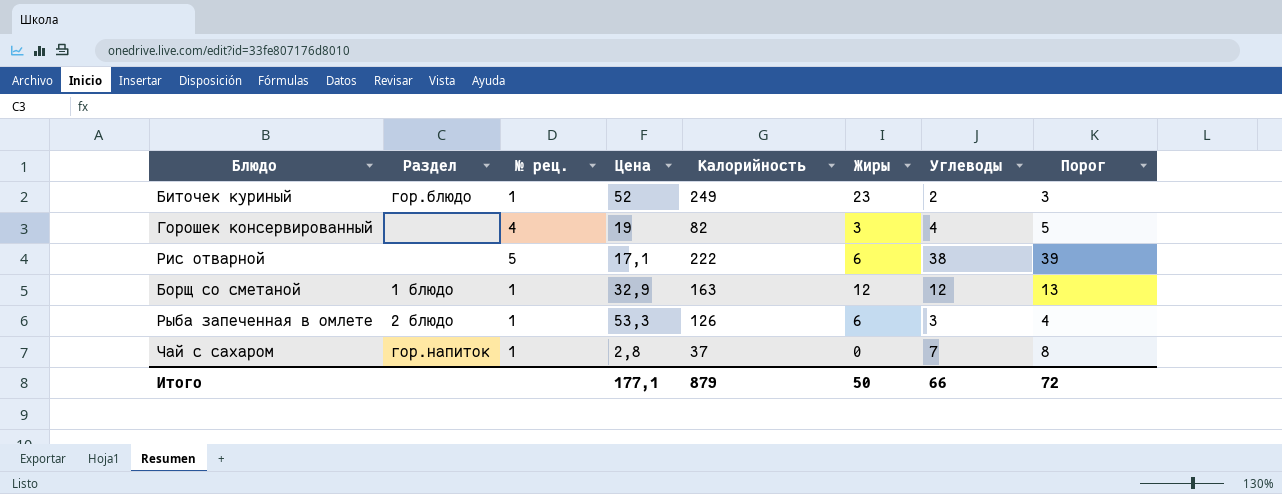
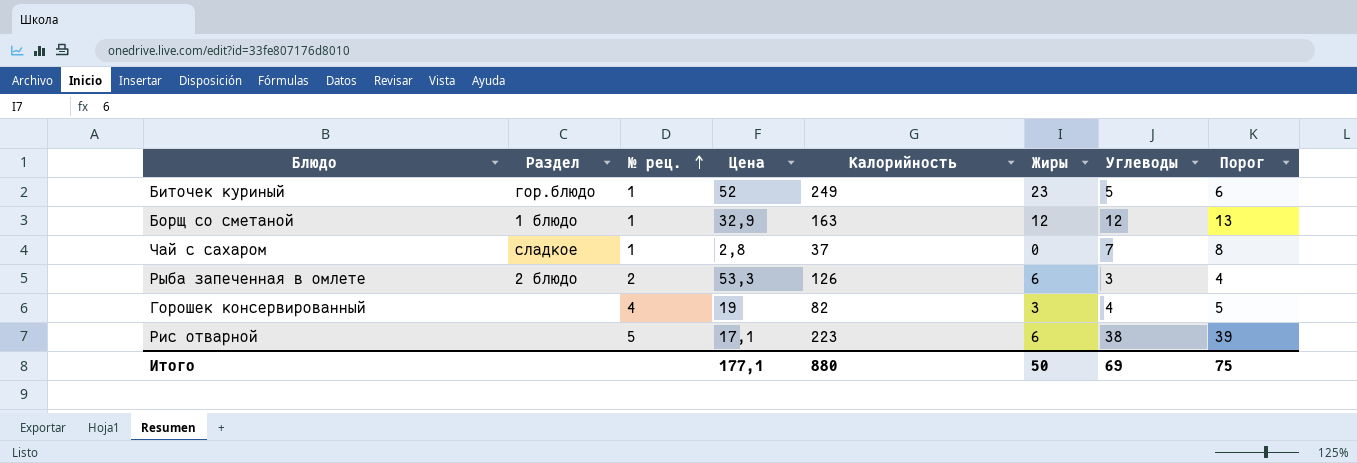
row order: none -> № рец. ascending
Биточек куриный | Углеводы: 2 -> 5
Биточек куриный | Порог: 3 -> 6
Чай с сахаром | Раздел: гор.напиток -> сладкое
Рыба запеченная в омлете | № рец.: 1 -> 2
Рис отварной | Калорийность: 222 -> 223
Итого | Калорийность: 879 -> 880
Итого | Углеводы: 66 -> 69
Итого | Порог: 72 -> 75

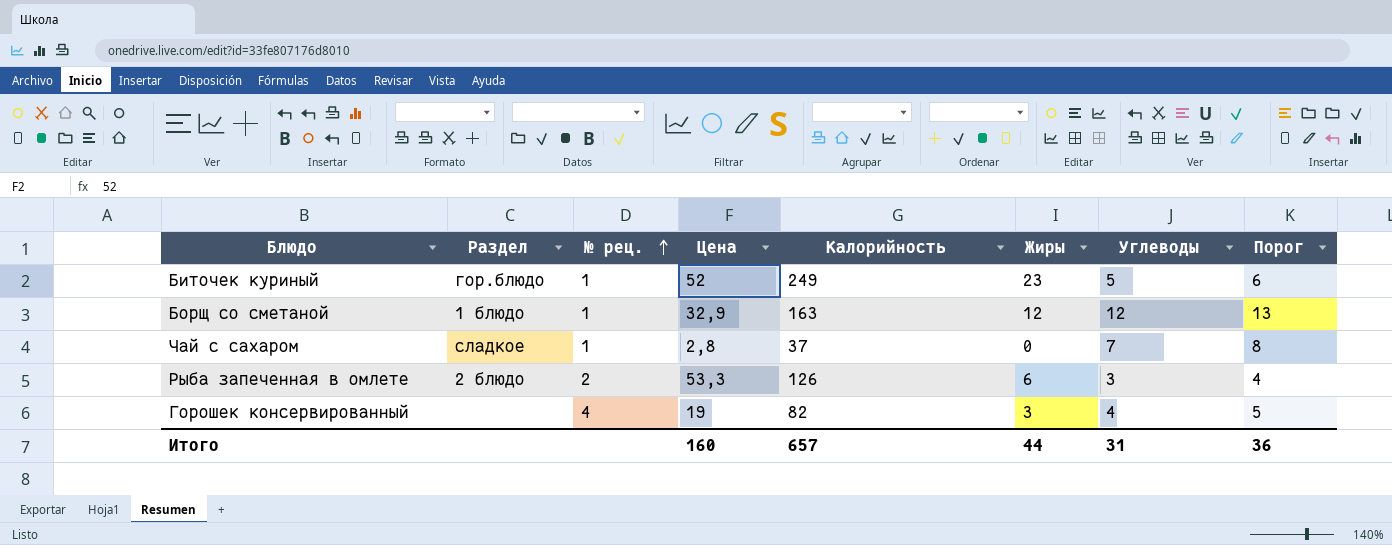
row Рис отварной: none | 5 | 17,1 | 223 | 6 | 38 | 39 -> none
Итого | Цена: 177,1 -> 160
Итого | Калорийность: 880 -> 657
Итого | Жиры: 50 -> 44
Итого | Углеводы: 69 -> 31
Итого | Порог: 75 -> 36

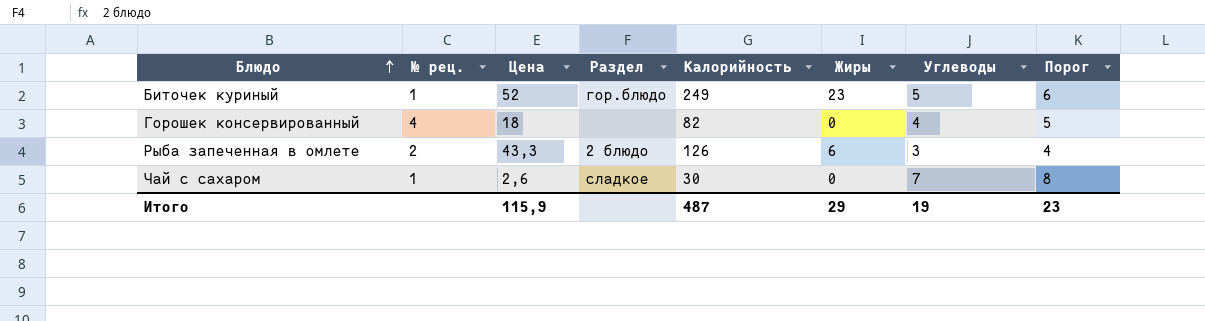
row order: № рец. ascending -> Блюдо ascending
column Раздел | position: 2 -> 4
row Борщ со сметаной: 1 блюдо | 1 | 32,9 | 163 | 12 | 12 | 13 -> none
Горошек консервированный | Цена: 19 -> 18
Горошек консервированный | Жиры: 3 -> 0
Рыба запеченная в омлете | Цена: 53,3 -> 43,3
Чай с сахаром | Цена: 2,8 -> 2,6
Чай с сахаром | Калорийность: 37 -> 30
Итого | Цена: 160 -> 115,9
Итого | Калорийность: 657 -> 487
Итого | Жиры: 44 -> 29
Итого | Углеводы: 31 -> 19
Итого | Порог: 36 -> 23

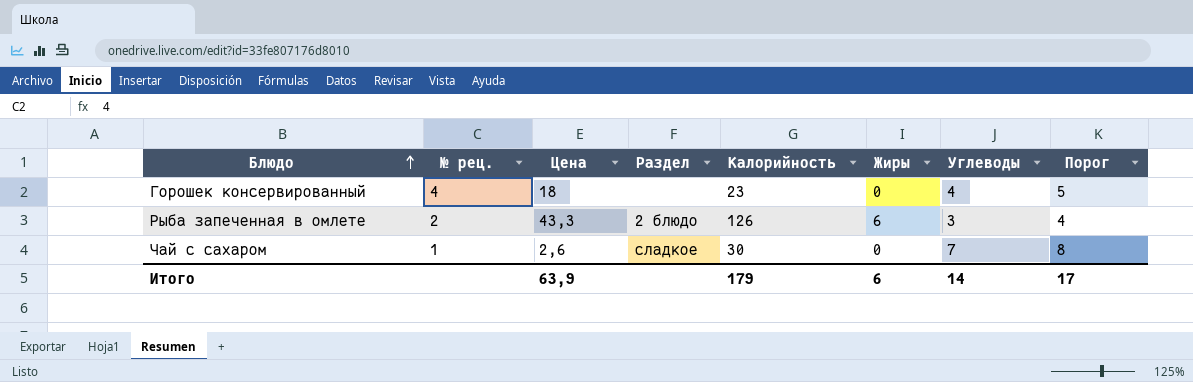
row Биточек куриный: 1 | 52 | гор.блюдо | 249 | 23 | 5 | 6 -> none
Горошек консервированный | Калорийность: 82 -> 23
Итого | Цена: 115,9 -> 63,9
Итого | Калорийность: 487 -> 179
Итого | Жиры: 29 -> 6
Итого | Углеводы: 19 -> 14
Итого | Порог: 23 -> 17

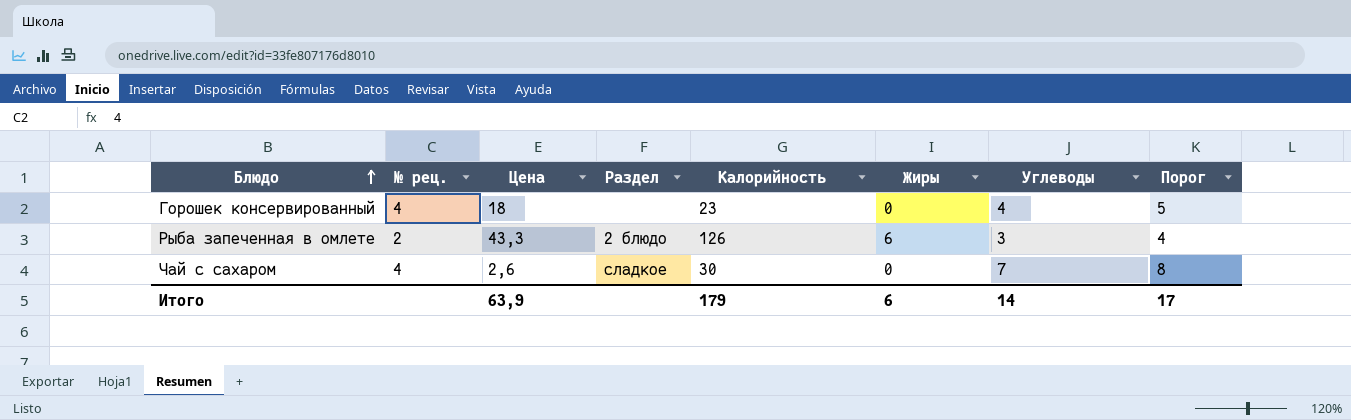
Чай с сахаром | № рец.: 1 -> 4

